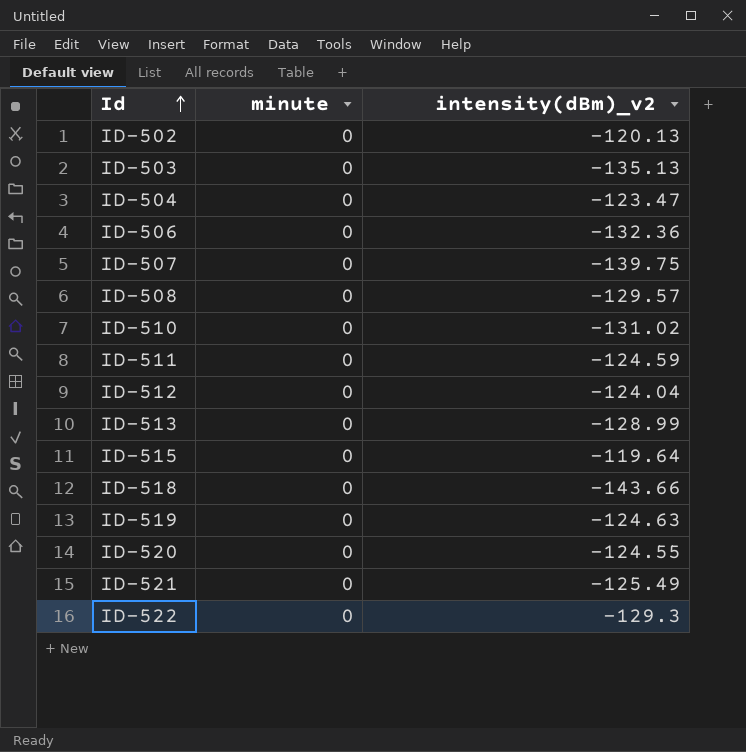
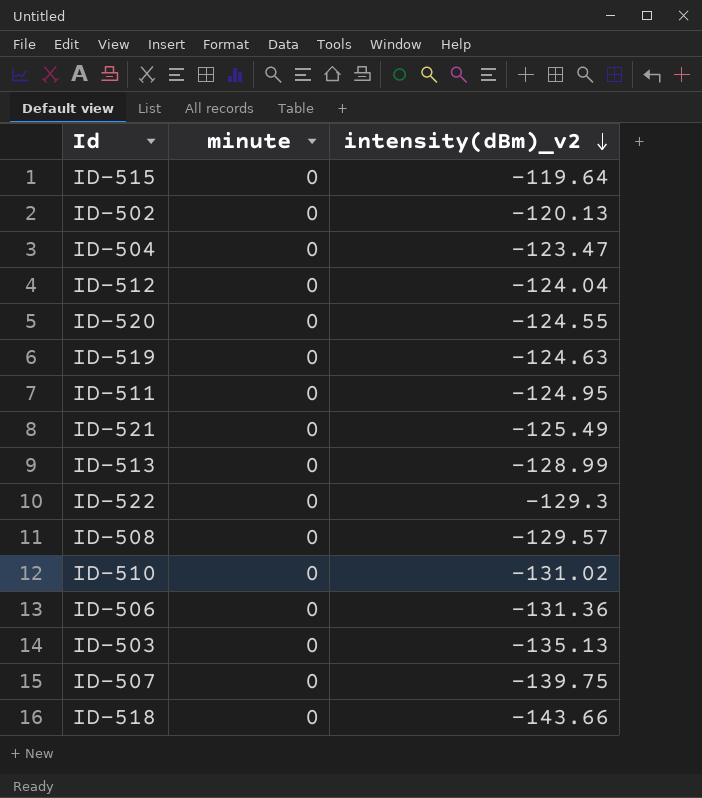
row order: Id ascending -> intensity(dBm)_v2 descending
ID-511 | intensity(dBm)_v2: -124.59 -> -124.95
ID-506 | intensity(dBm)_v2: -132.36 -> -131.36

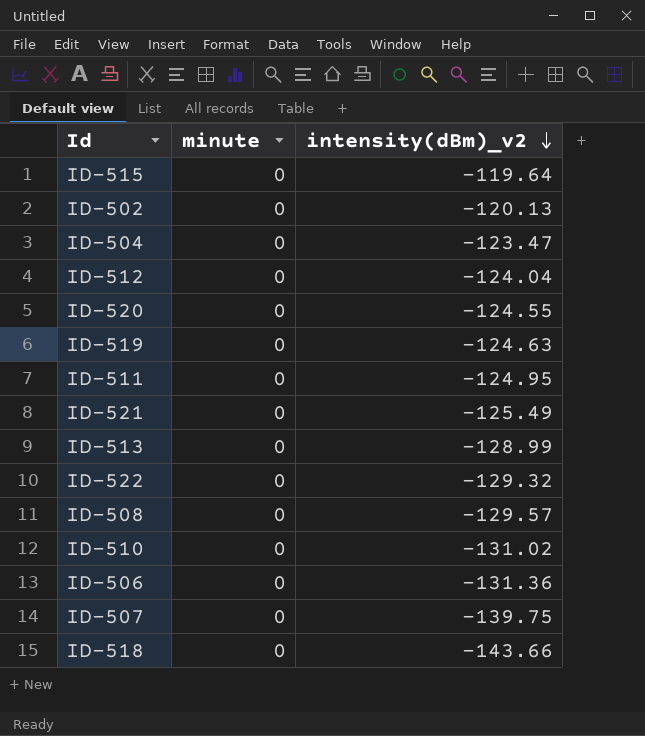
row ID-503: 0 | -135.13 -> none
ID-522 | intensity(dBm)_v2: -129.3 -> -129.32

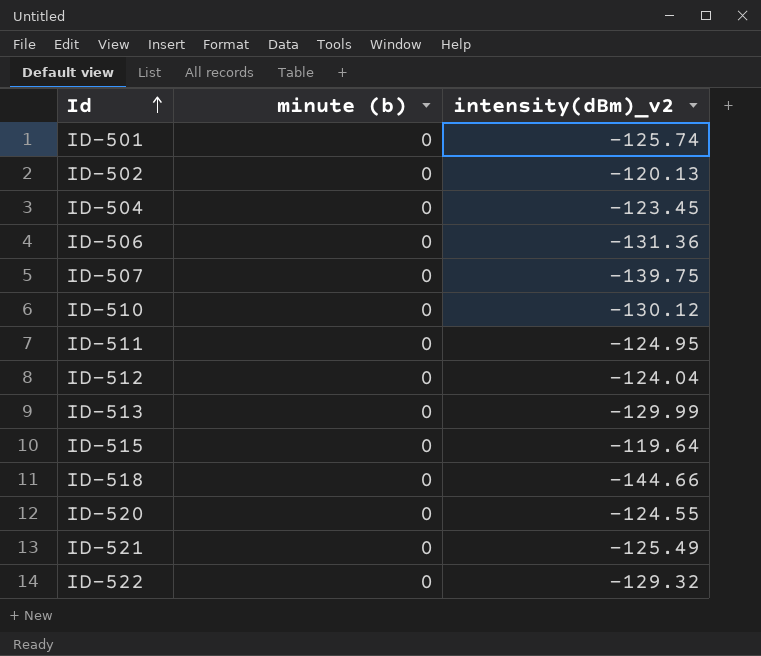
row order: intensity(dBm)_v2 descending -> Id ascending
column name: minute -> minute (b)
row ID-519: 0 | -124.63 -> none
row ID-508: 0 | -129.57 -> none
row ID-501: none -> 0 | -125.74
ID-504 | intensity(dBm)_v2: -123.47 -> -123.45
ID-510 | intensity(dBm)_v2: -131.02 -> -130.12
ID-513 | intensity(dBm)_v2: -128.99 -> -129.99
ID-518 | intensity(dBm)_v2: -143.66 -> -144.66

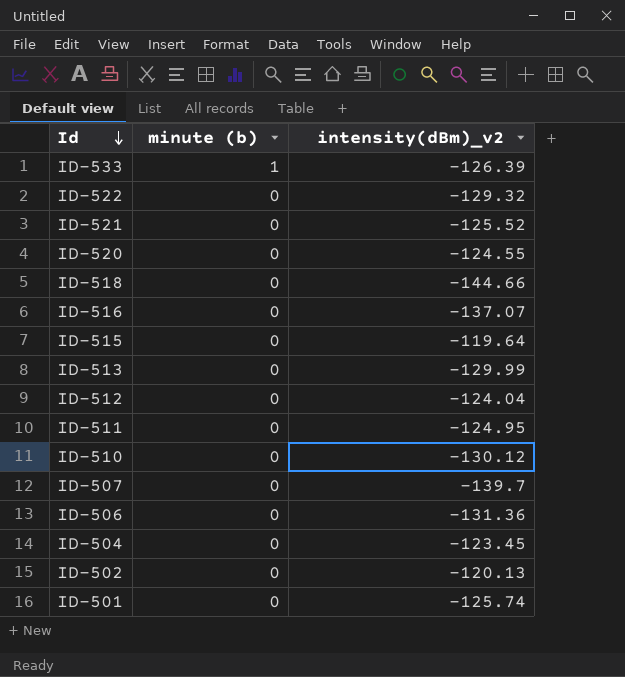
row order: Id ascending -> Id descending
row ID-533: none -> 1 | -126.39
ID-521 | intensity(dBm)_v2: -125.49 -> -125.52
row ID-516: none -> 0 | -137.07
ID-507 | intensity(dBm)_v2: -139.75 -> -139.7

